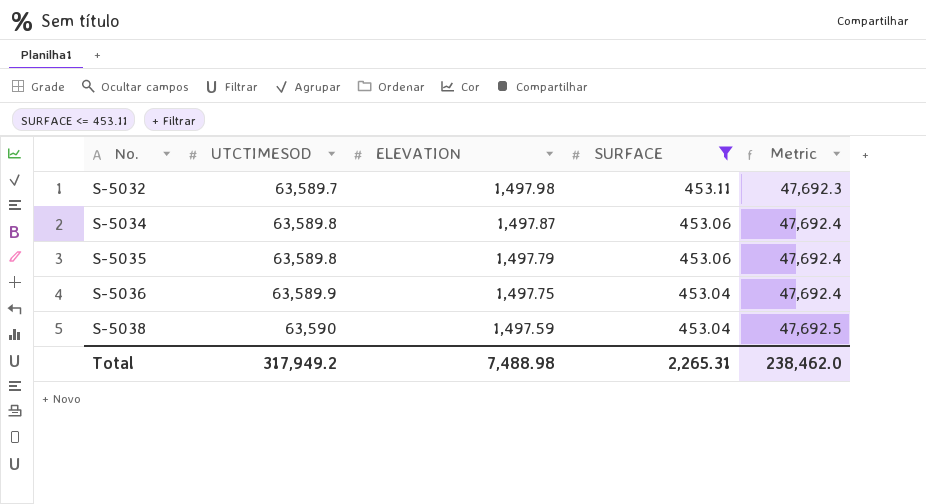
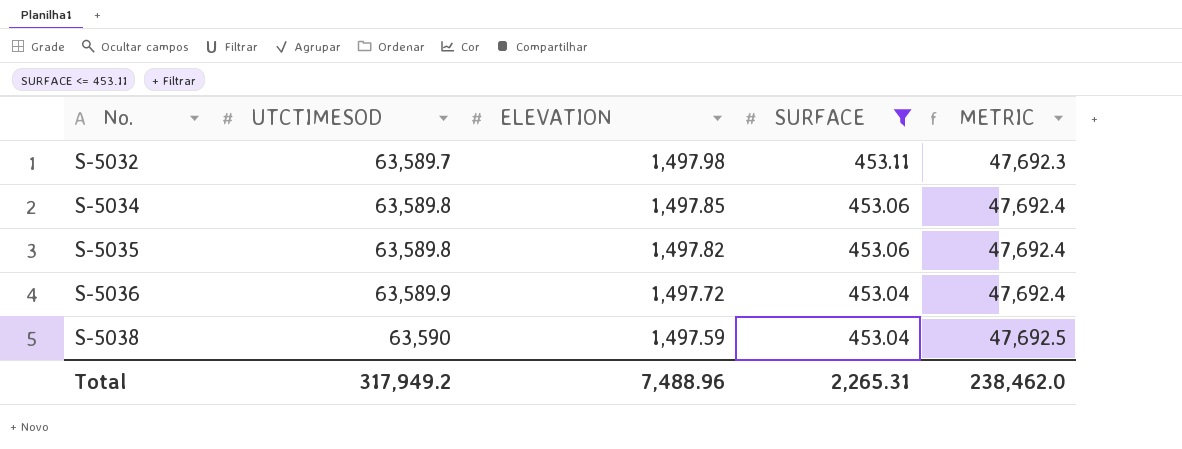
column name: Metric -> METRIC
S-5034 | ELEVATION: 1,497.87 -> 1,497.85
S-5035 | ELEVATION: 1,497.79 -> 1,497.82
S-5036 | ELEVATION: 1,497.75 -> 1,497.72
Total | ELEVATION: 7,488.98 -> 7,488.96

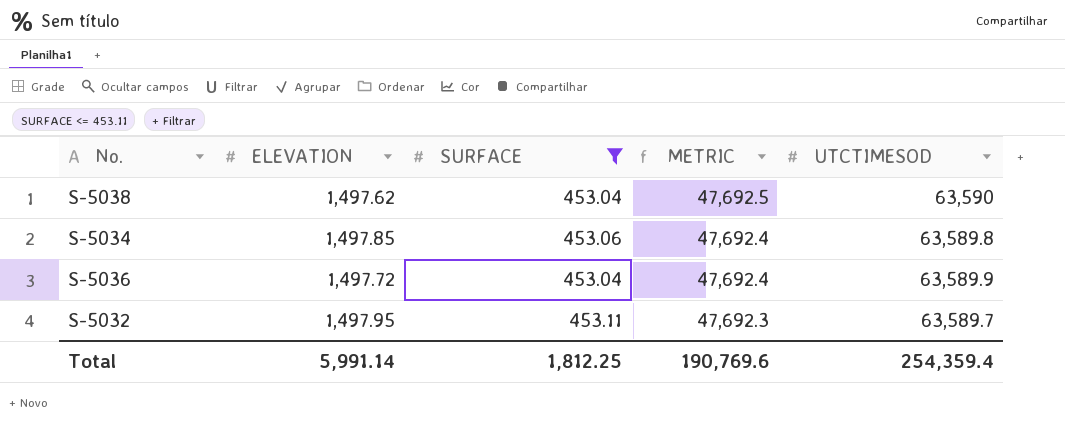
row order: No. ascending -> METRIC descending
column UTCTIMESOD | position: 2 -> 5
row S-5035: 63,589.8 | 1,497.82 | 453.06 | 47,692.4 -> none
S-5038 | ELEVATION: 1,497.59 -> 1,497.62
S-5032 | ELEVATION: 1,497.98 -> 1,497.95
Total | ELEVATION: 7,488.96 -> 5,991.14
Total | SURFACE: 2,265.31 -> 1,812.25
Total | METRIC: 238,462.0 -> 190,769.6
Total | UTCTIMESOD: 317,949.2 -> 254,359.4

